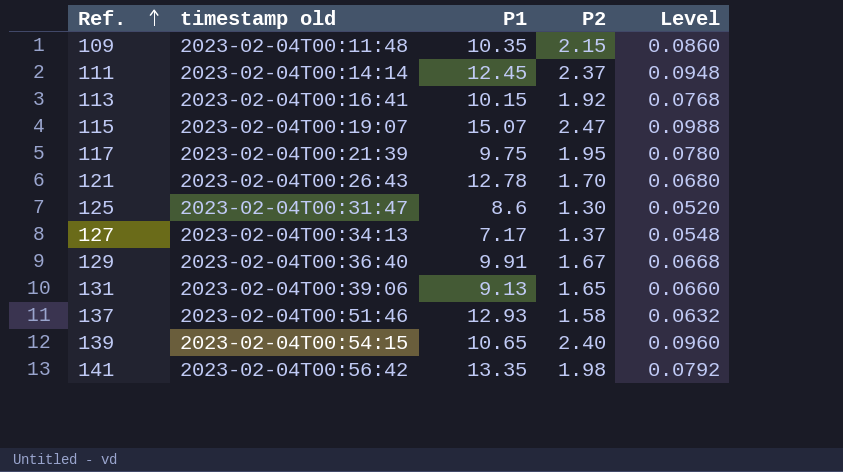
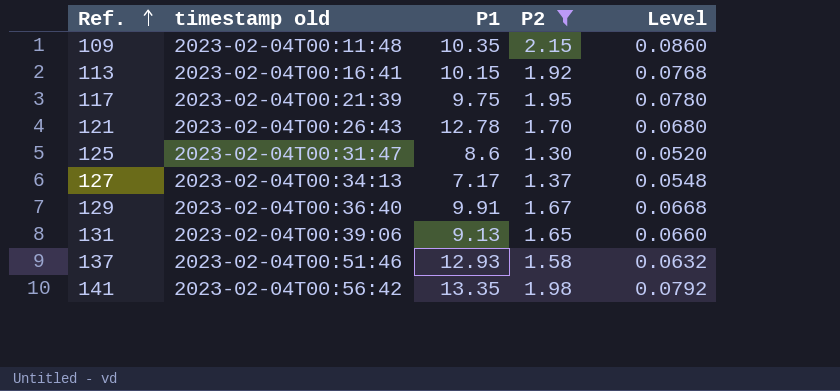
filter: none -> P2 <= 2.15

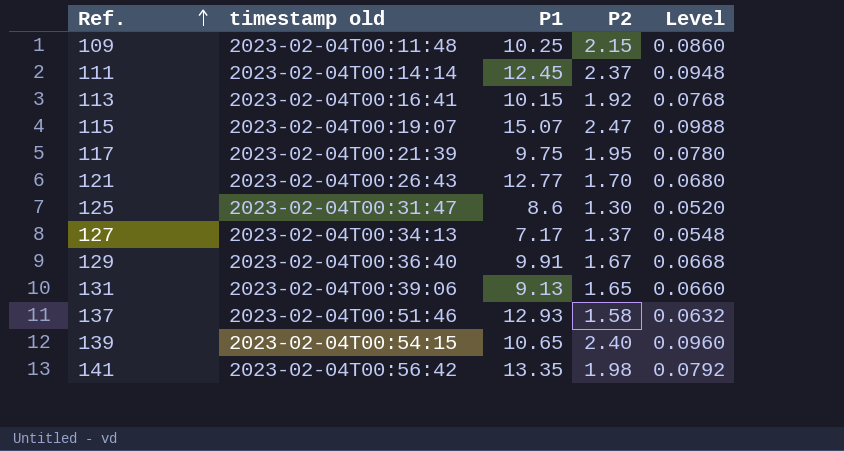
filter: P2 <= 2.15 -> none
109 | P1: 10.35 -> 10.25
121 | P1: 12.78 -> 12.77

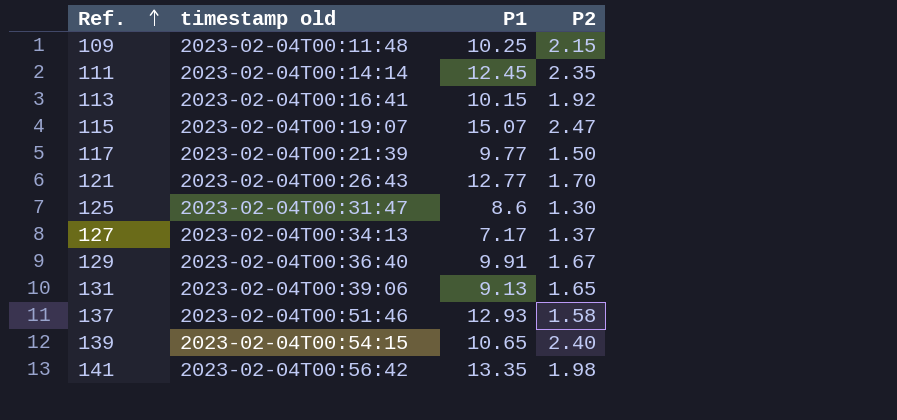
column Level | formula: [P2] * 0.04 -> none
111 | P2: 2.37 -> 2.35
117 | P1: 9.75 -> 9.77
117 | P2: 1.95 -> 1.50

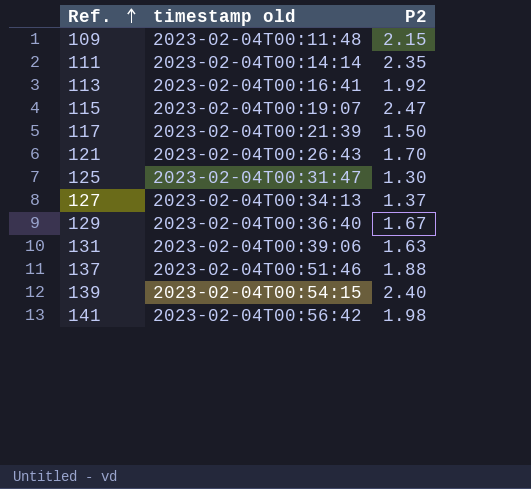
column P1 | position: 3 -> none
131 | P2: 1.65 -> 1.63
137 | P2: 1.58 -> 1.88

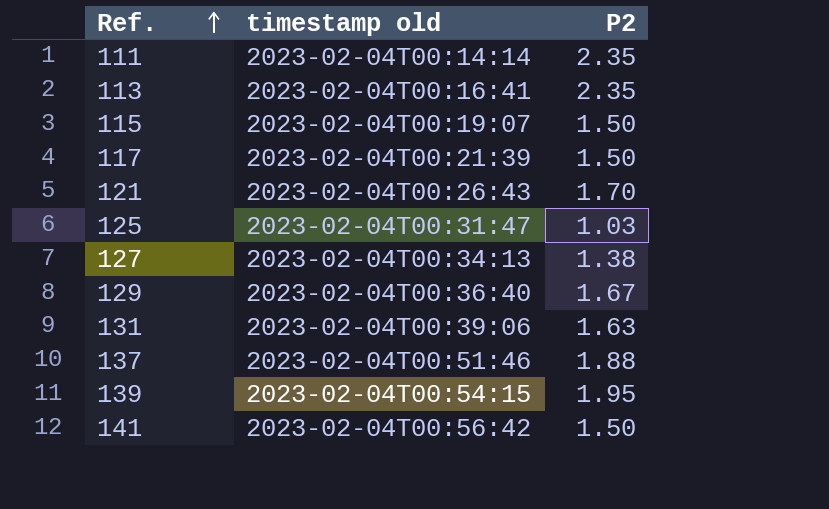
row 109: 2023-02-04T00:11:48 | 2.15 -> none
113 | P2: 1.92 -> 2.35
115 | P2: 2.47 -> 1.50
125 | P2: 1.30 -> 1.03
127 | P2: 1.37 -> 1.38
139 | P2: 2.40 -> 1.95
141 | P2: 1.98 -> 1.50

